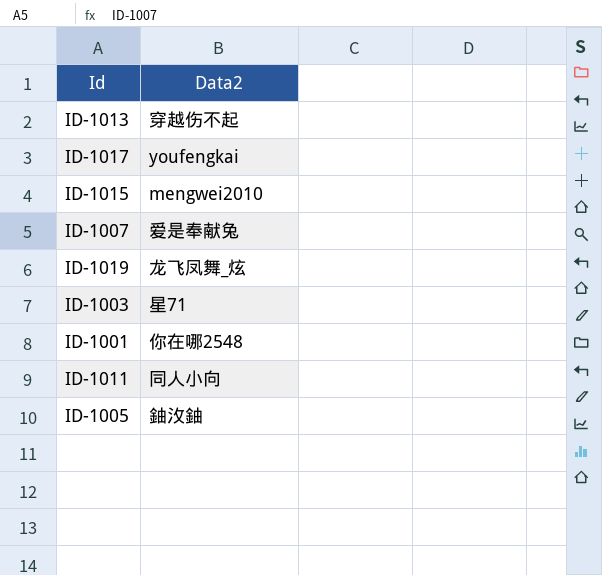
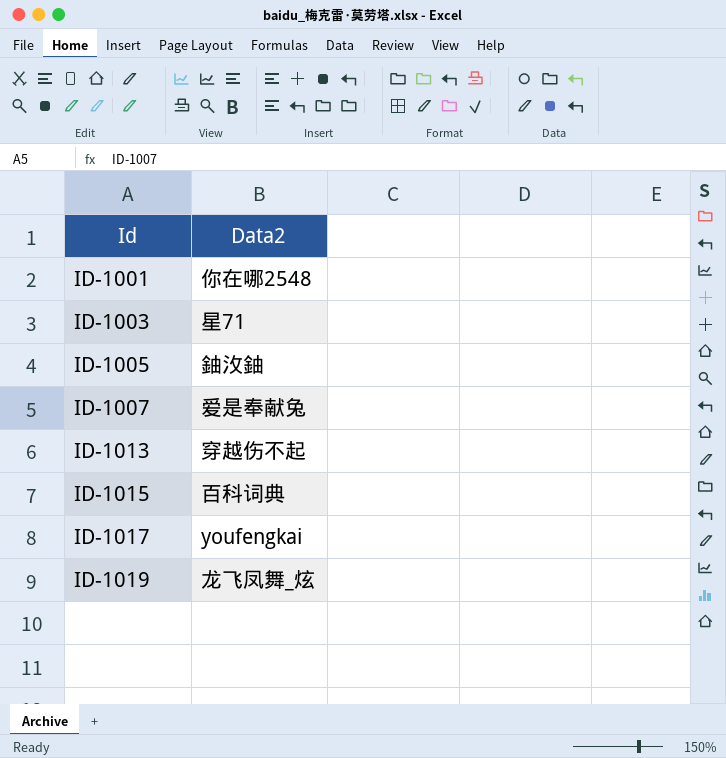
row order: none -> Id ascending
row ID-1011: 同人小向 -> none
ID-1015 | Data2: mengwei2010 -> 百科词典

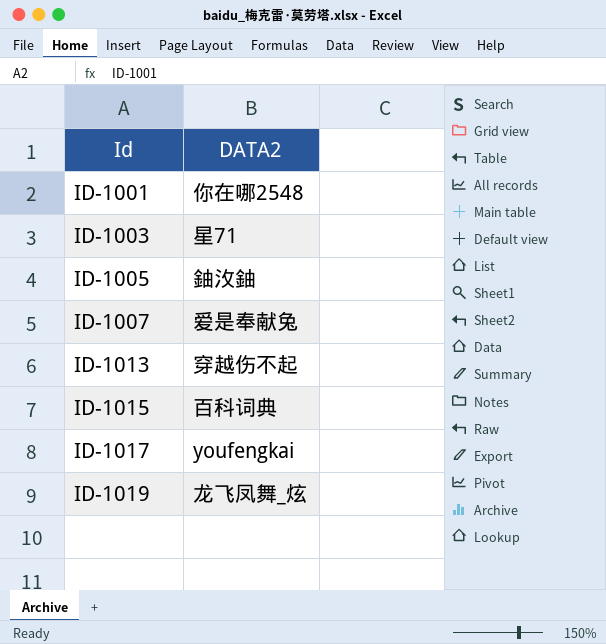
column name: Data2 -> DATA2

